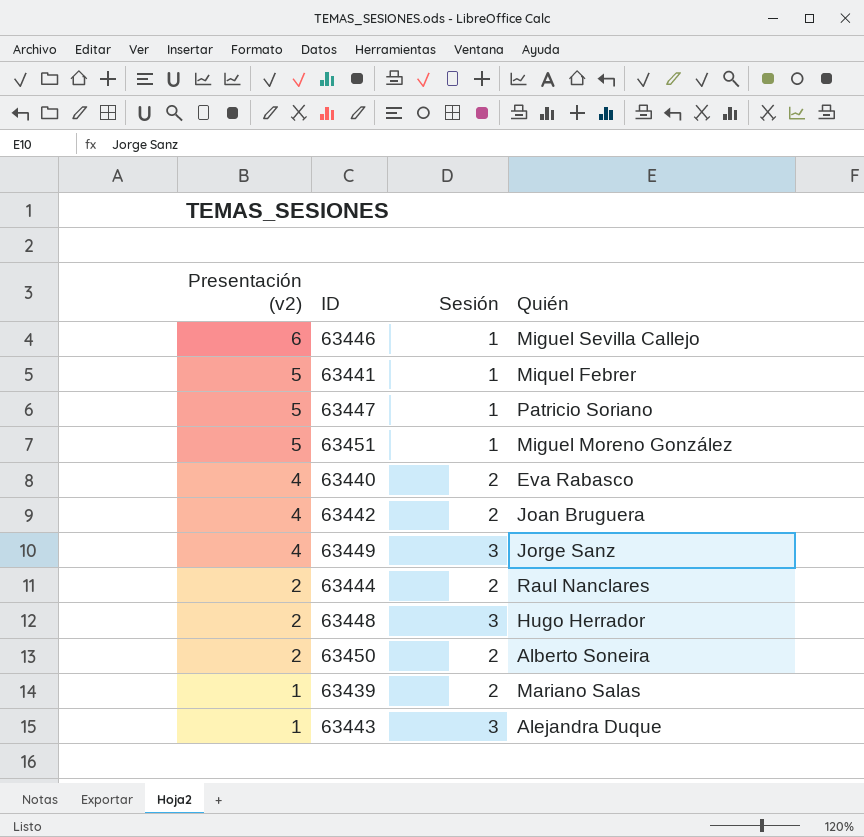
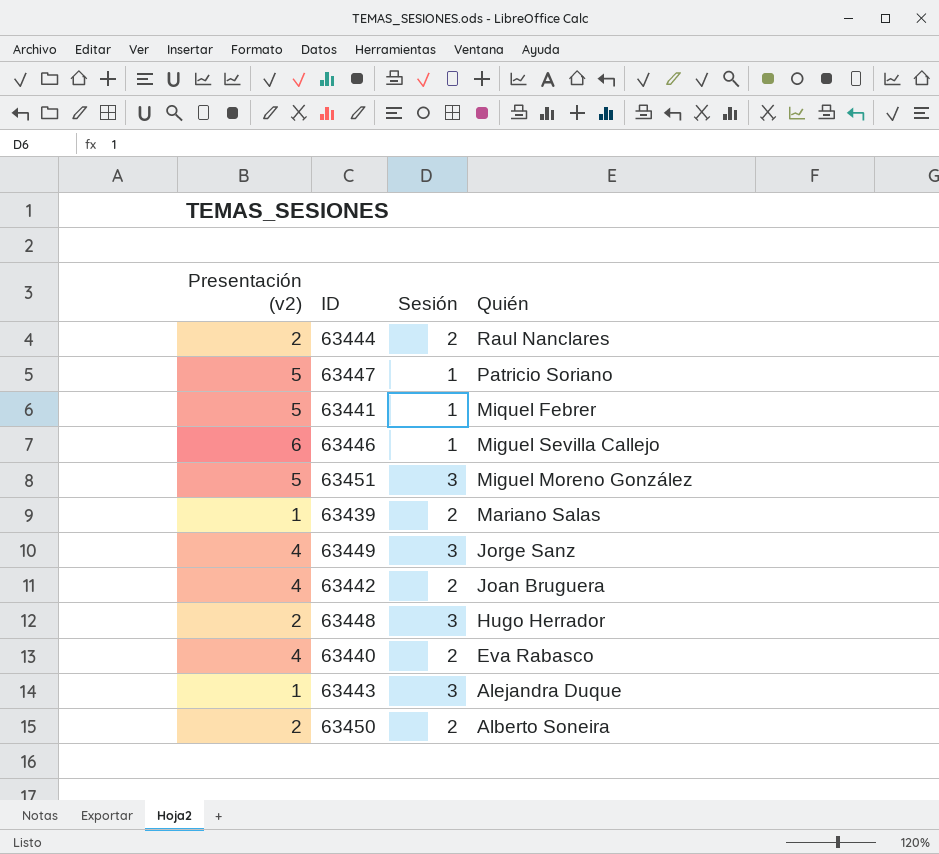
row order: Presentación (v2) descending -> Quién descending
63451 | Sesión: 1 -> 3

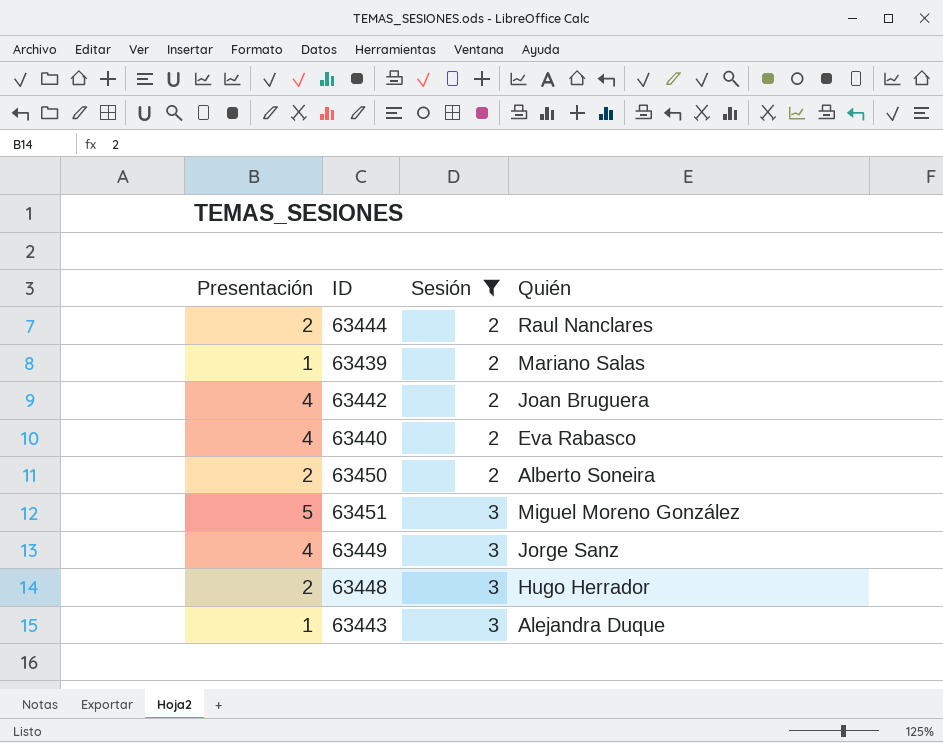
filter: none -> Sesión != 1
row order: Quién descending -> Sesión ascending
column name: Presentación (v2) -> Presentación

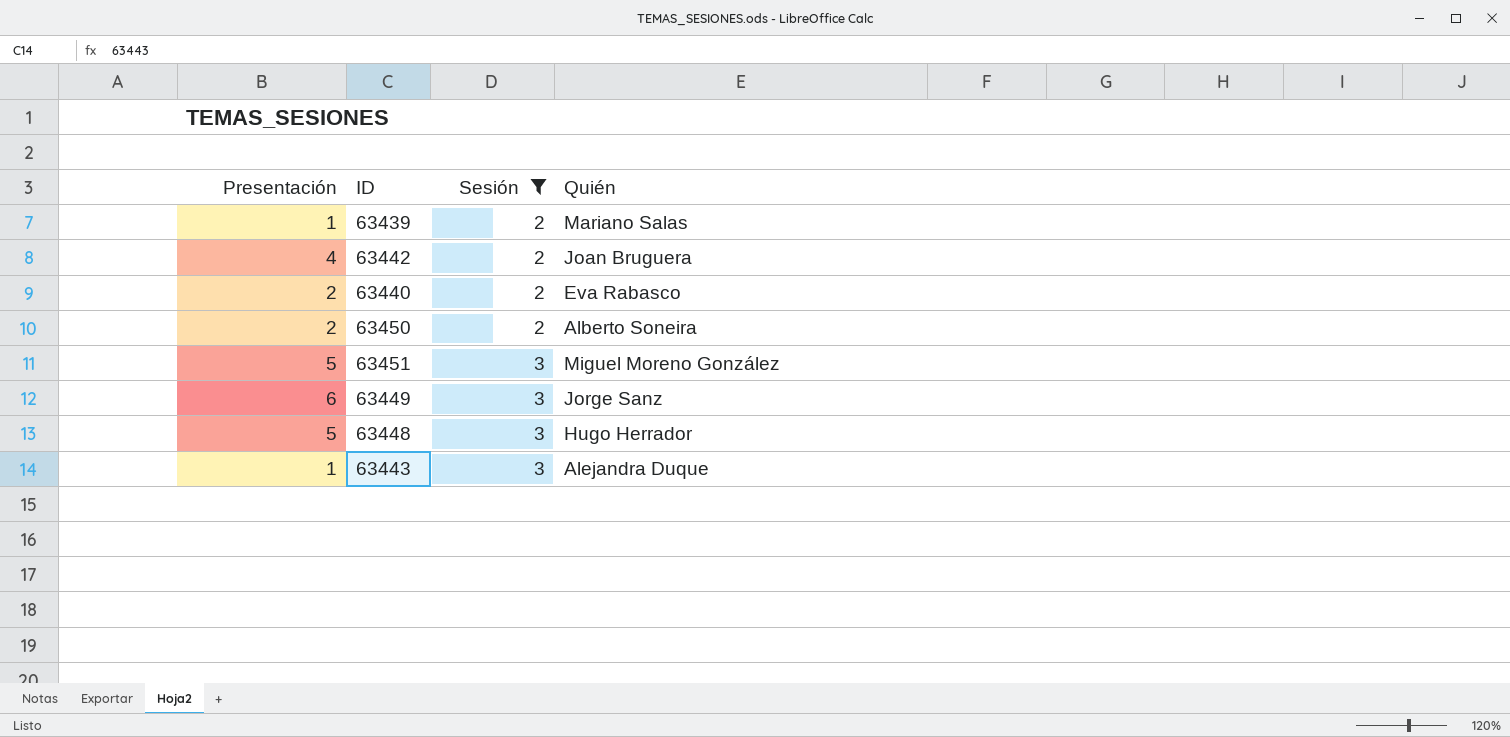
row 63444: 2 | 2 | Raul Nanclares -> none
63440 | Presentación: 4 -> 2
63449 | Presentación: 4 -> 6
63448 | Presentación: 2 -> 5

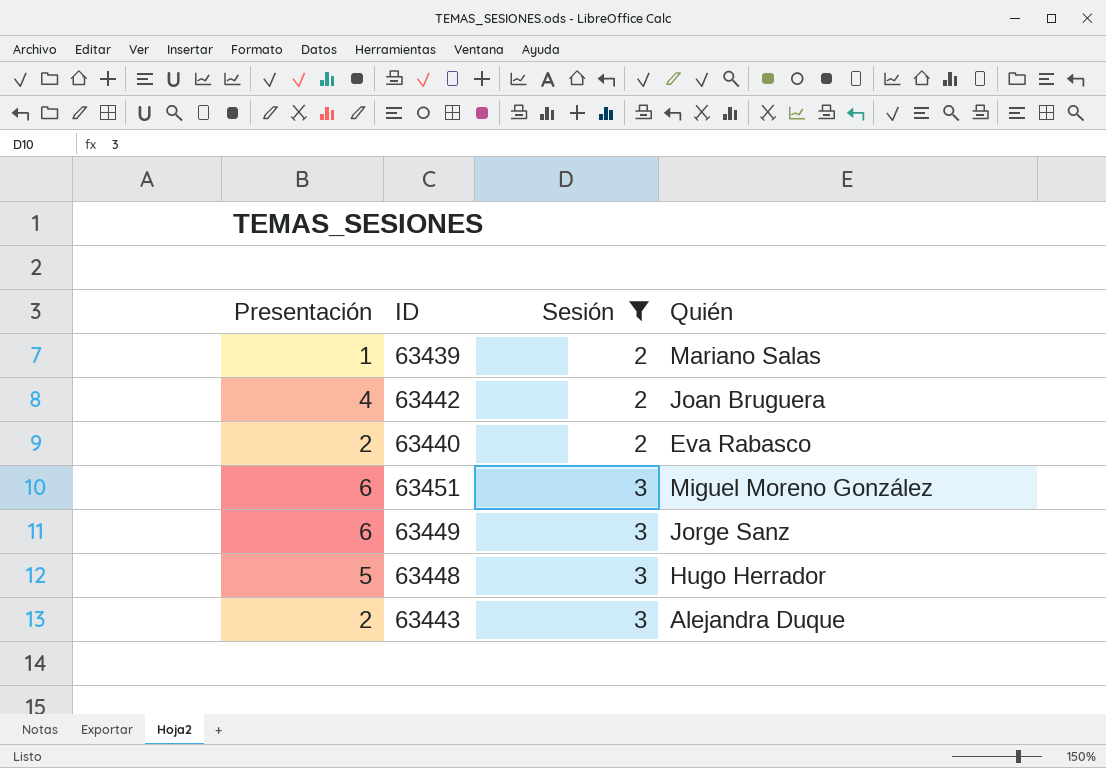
row 63450: 2 | 2 | Alberto Soneira -> none
63451 | Presentación: 5 -> 6
63443 | Presentación: 1 -> 2

